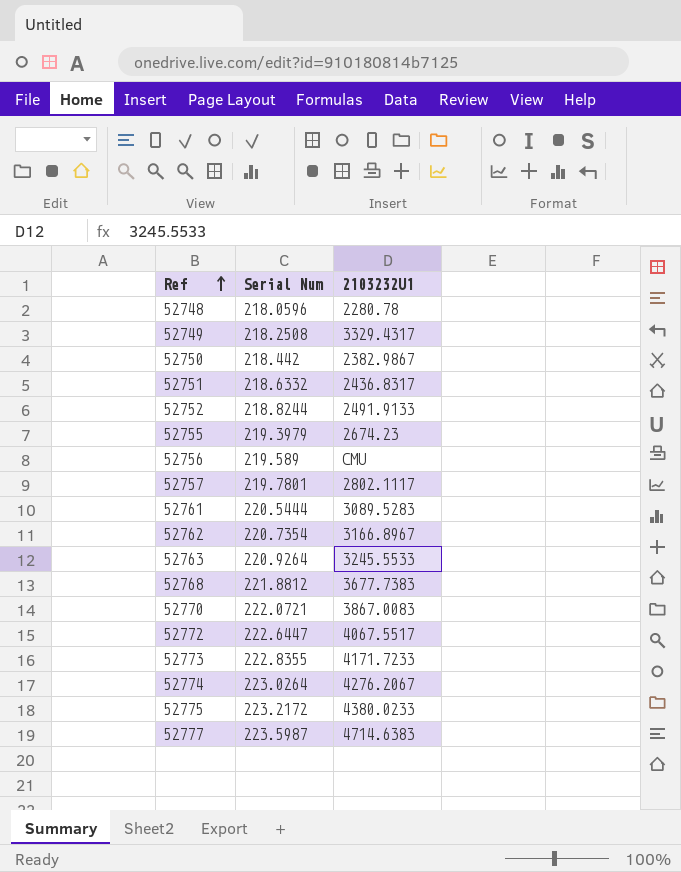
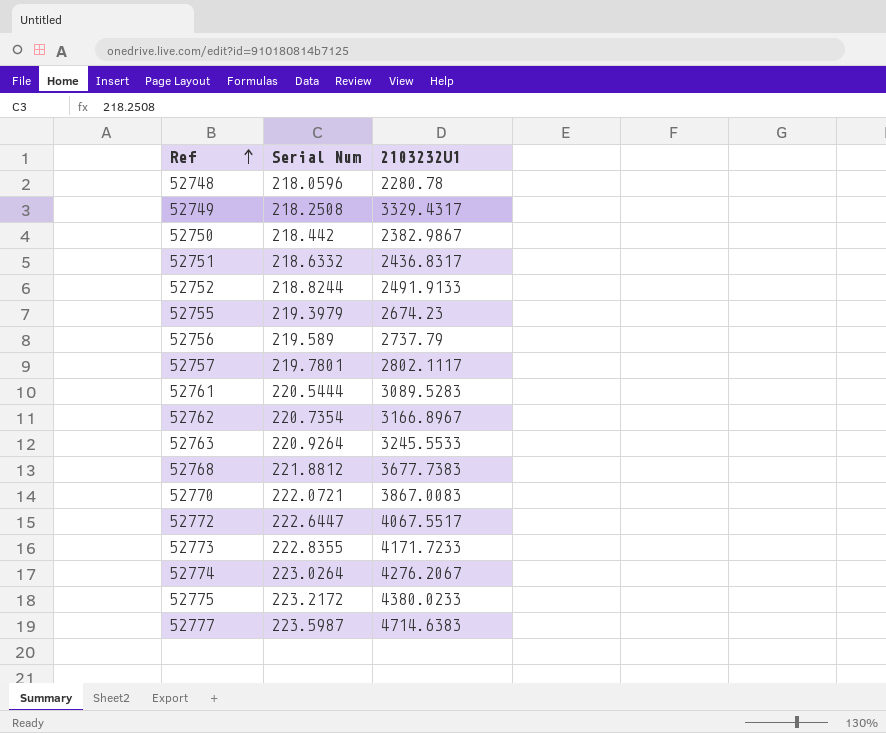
52756 | 2103232U1: CMU -> 2737.79

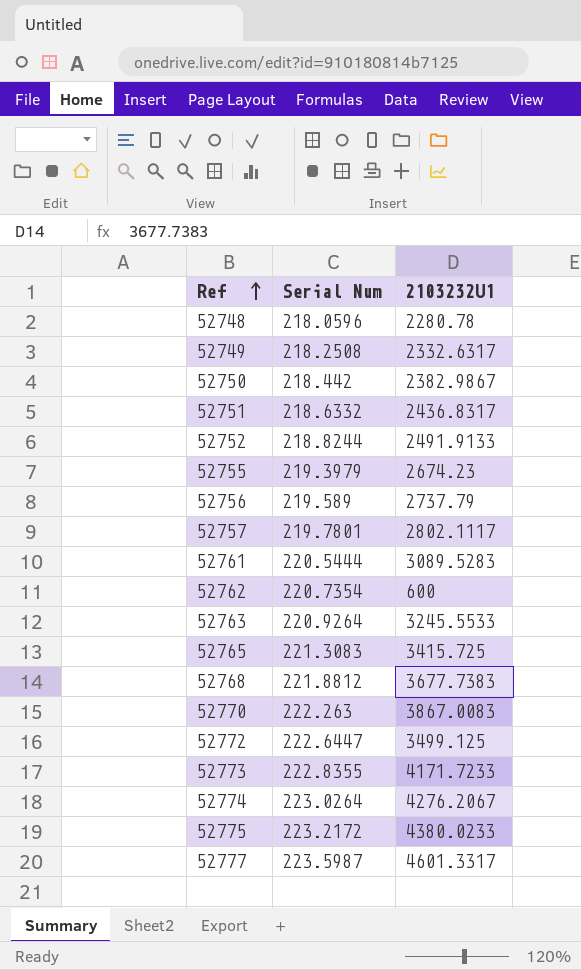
52749 | 2103232U1: 3329.4317 -> 2332.6317
52762 | 2103232U1: 3166.8967 -> 600
row 52765: none -> 221.3083 | 3415.725
52770 | Serial Num: 222.0721 -> 222.263
52772 | 2103232U1: 4067.5517 -> 3499.125
52777 | 2103232U1: 4714.6383 -> 4601.3317

